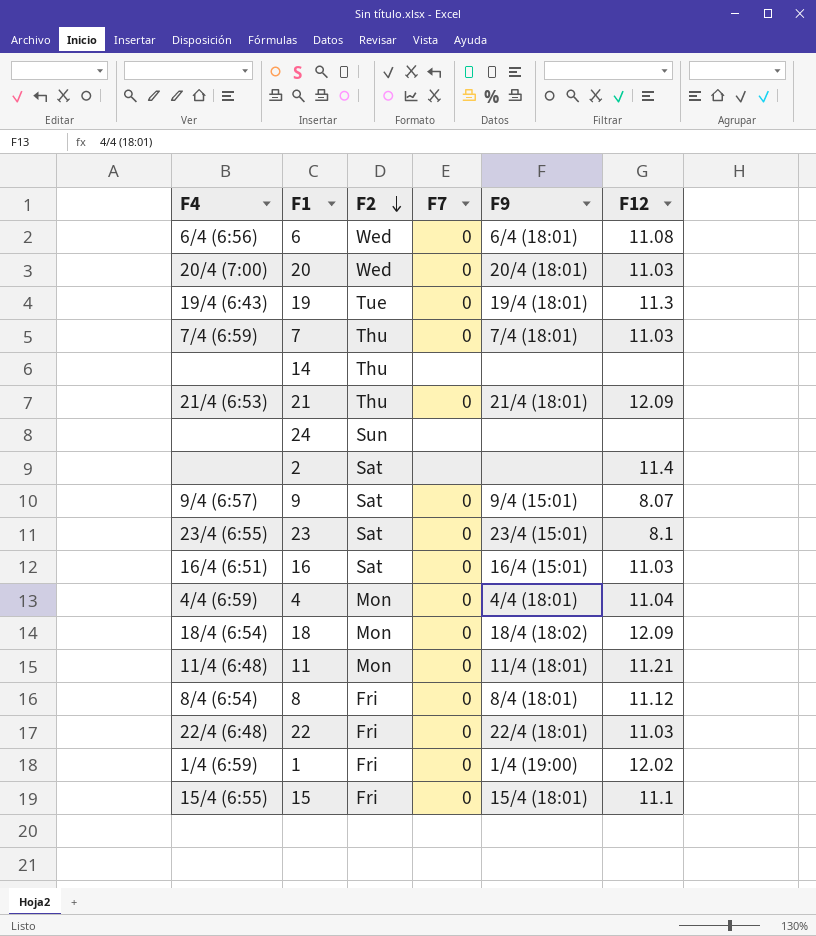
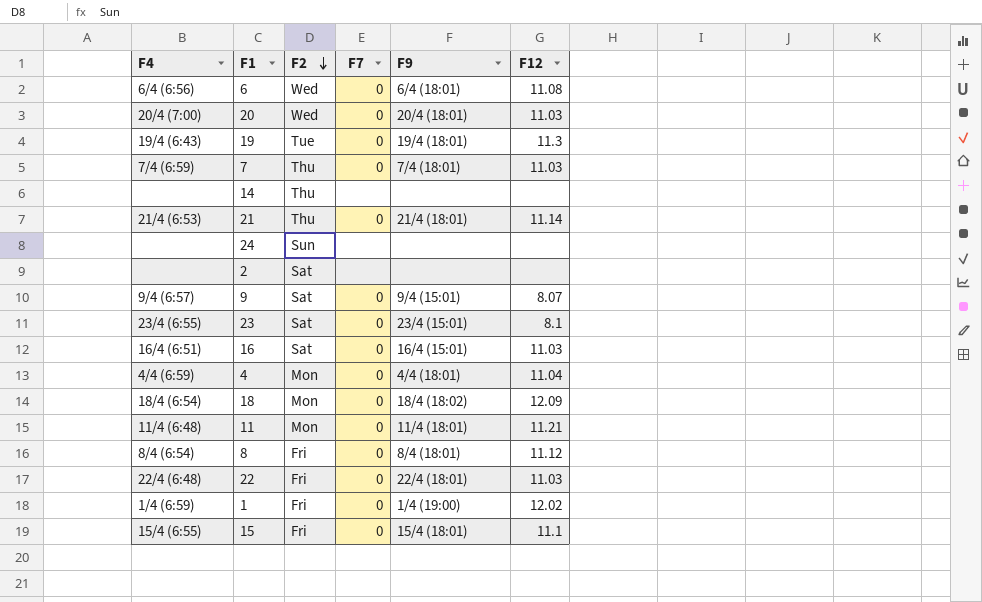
21 | F12: 12.09 -> 11.14
2 | F12: 11.4 -> none

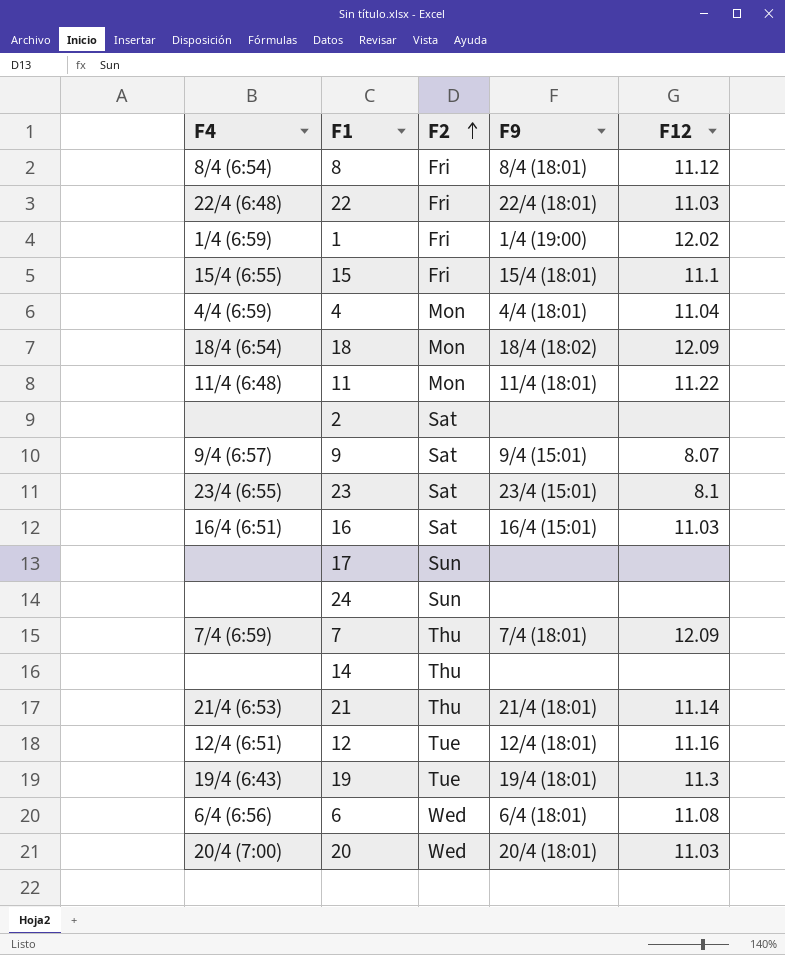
row order: F2 descending -> F2 ascending
column F7 | position: 4 -> none
11 | F12: 11.21 -> 11.22
row 17: none -> none | Sun | none | none
7 | F12: 11.03 -> 12.09
row 12: none -> 12/4 (6:51) | Tue | 12/4 (18:01) | 11.16

